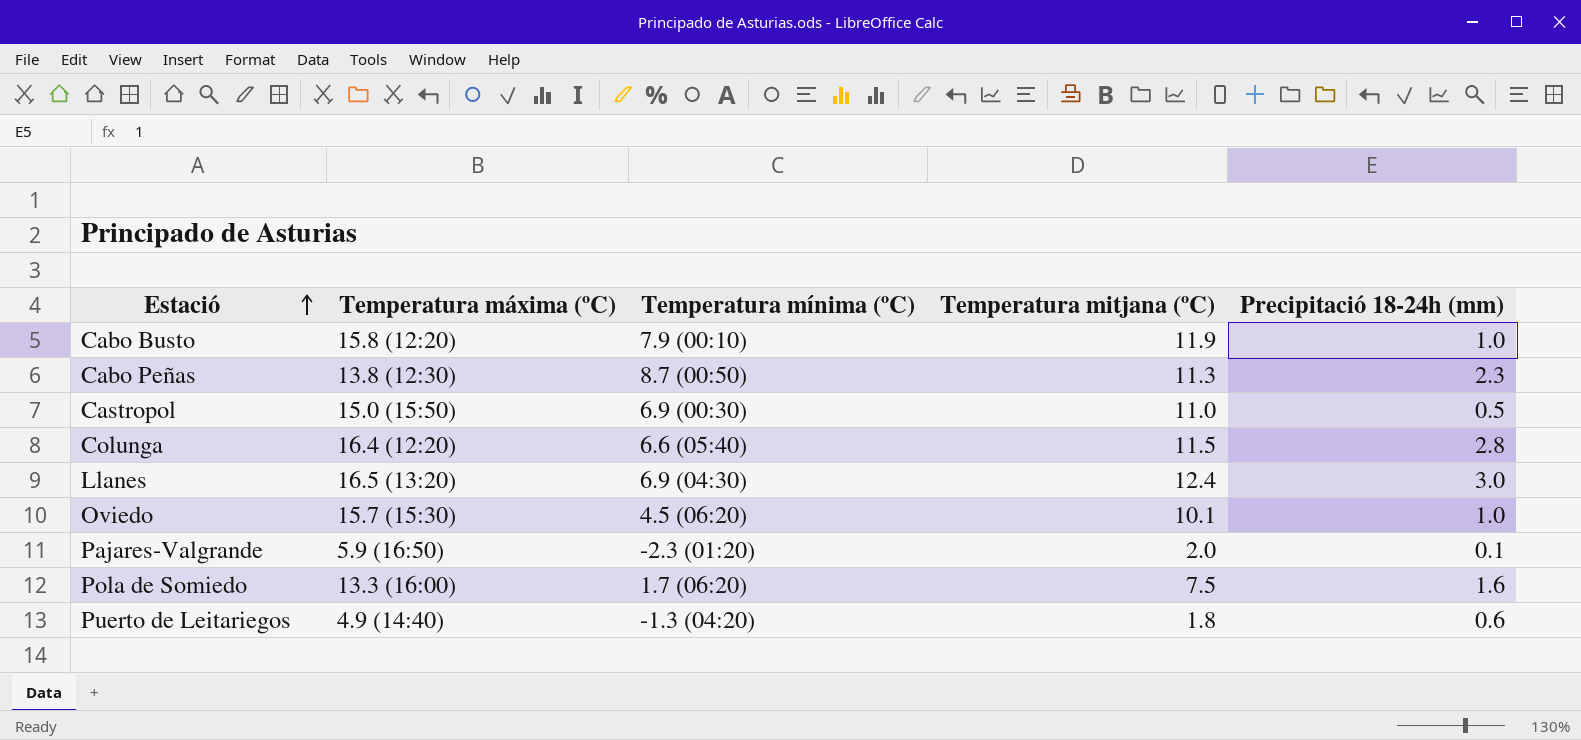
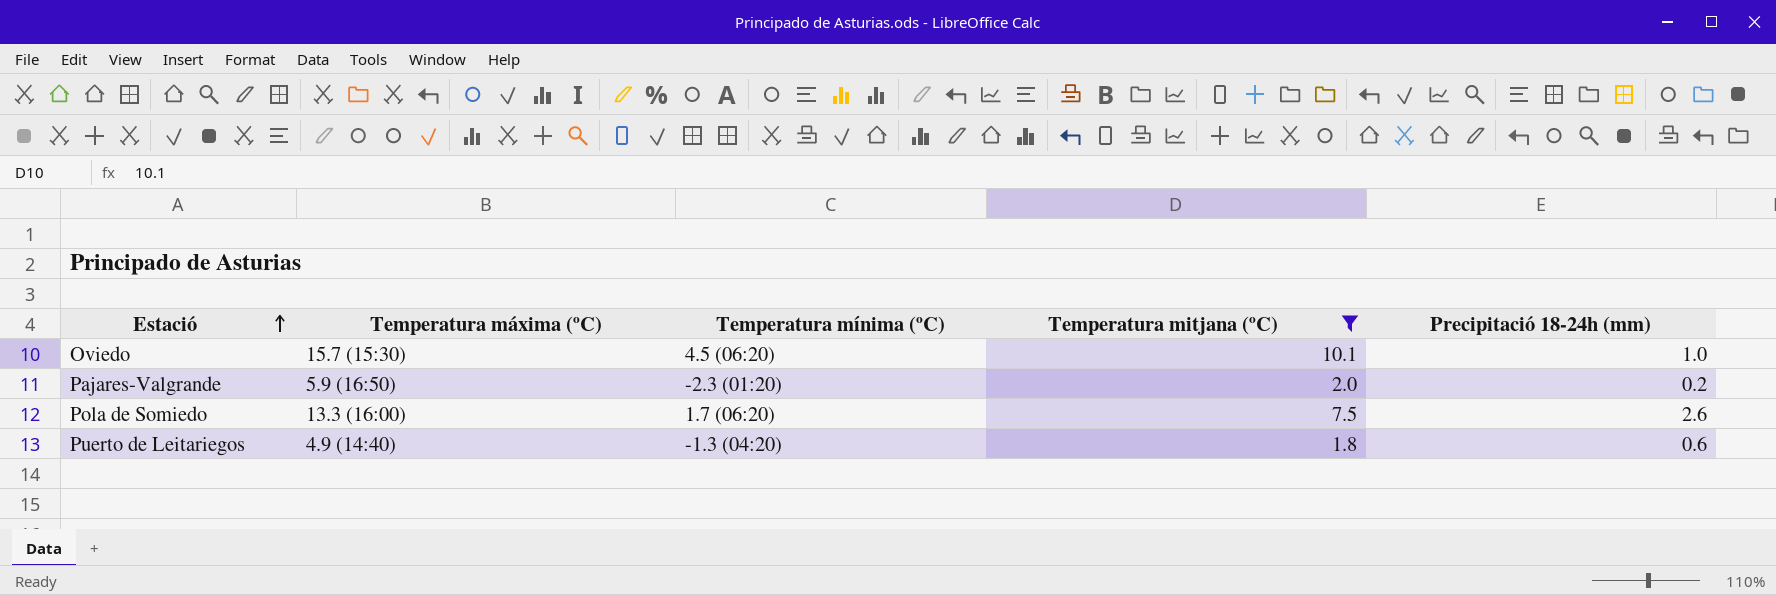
filter: none -> Temperatura mitjana (ºC) <= 10.1
Pajares-Valgrande | Precipitació 18-24h (mm): 0.1 -> 0.2
Pola de Somiedo | Precipitació 18-24h (mm): 1.6 -> 2.6

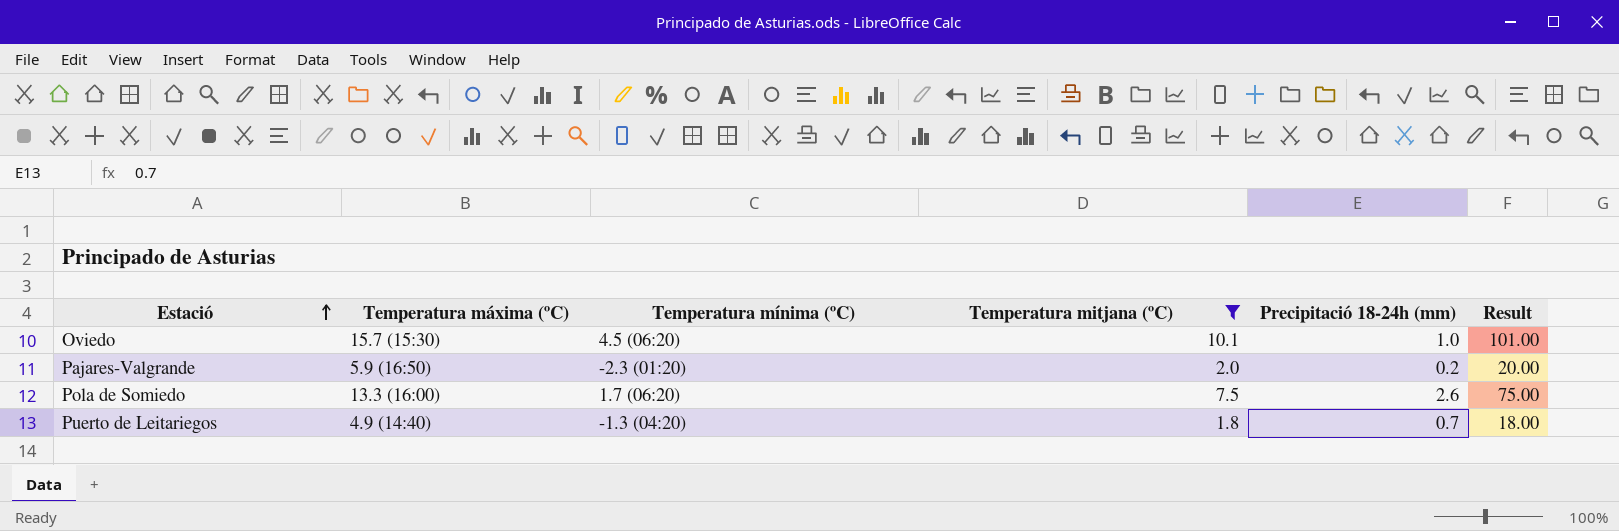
column Result | formula: none -> [Temperatura mitjana (ºC)] * 10
Puerto de Leitariegos | Precipitació 18-24h (mm): 0.6 -> 0.7

